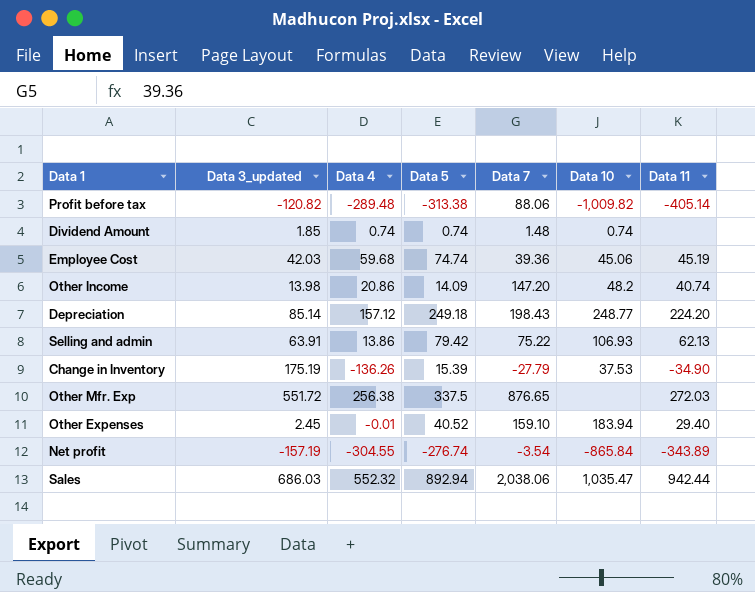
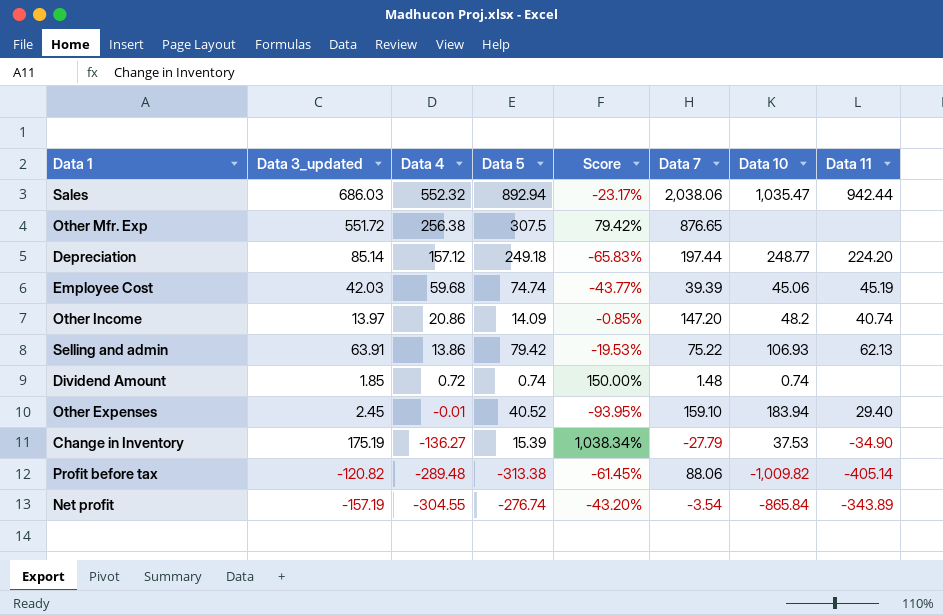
row order: none -> Data 4 descending
column Score | formula: none -> ([Data 3_updated] - [Data 5]) / [Data 5]
Other Mfr. Exp | Data 5: 337.5 -> 307.5
Other Mfr. Exp | Data 11: 272.03 -> none
Depreciation | Data 7: 198.43 -> 197.44
Employee Cost | Data 7: 39.36 -> 39.39
Other Income | Data 3_updated: 13.98 -> 13.97
Dividend Amount | Data 4: 0.74 -> 0.72
Change in Inventory | Data 4: -136.26 -> -136.27

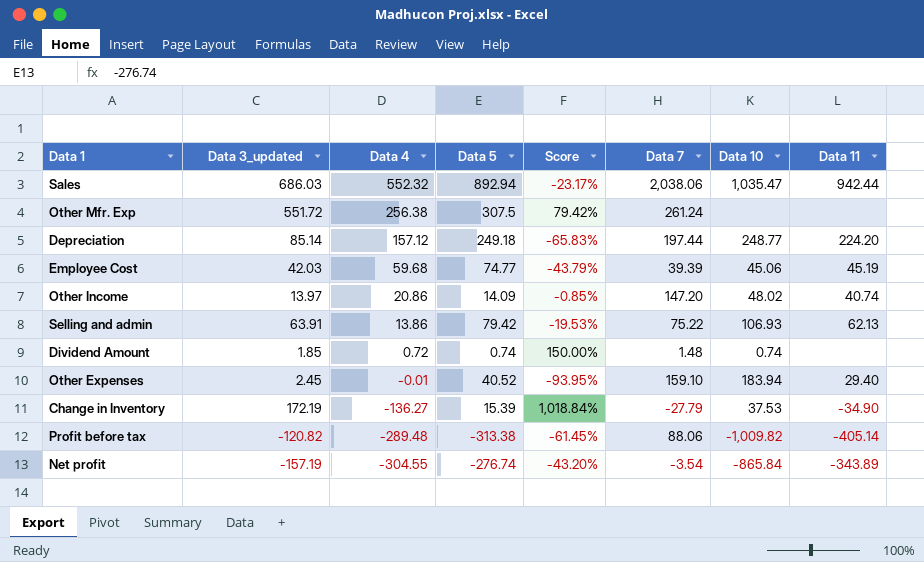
Other Mfr. Exp | Data 7: 876.65 -> 261.24
Employee Cost | Data 5: 74.74 -> 74.77
Employee Cost | Score: -43.77% -> -43.79%
Other Income | Data 10: 48.2 -> 48.02
Change in Inventory | Data 3_updated: 175.19 -> 172.19
Change in Inventory | Score: 1,038.34% -> 1,018.84%

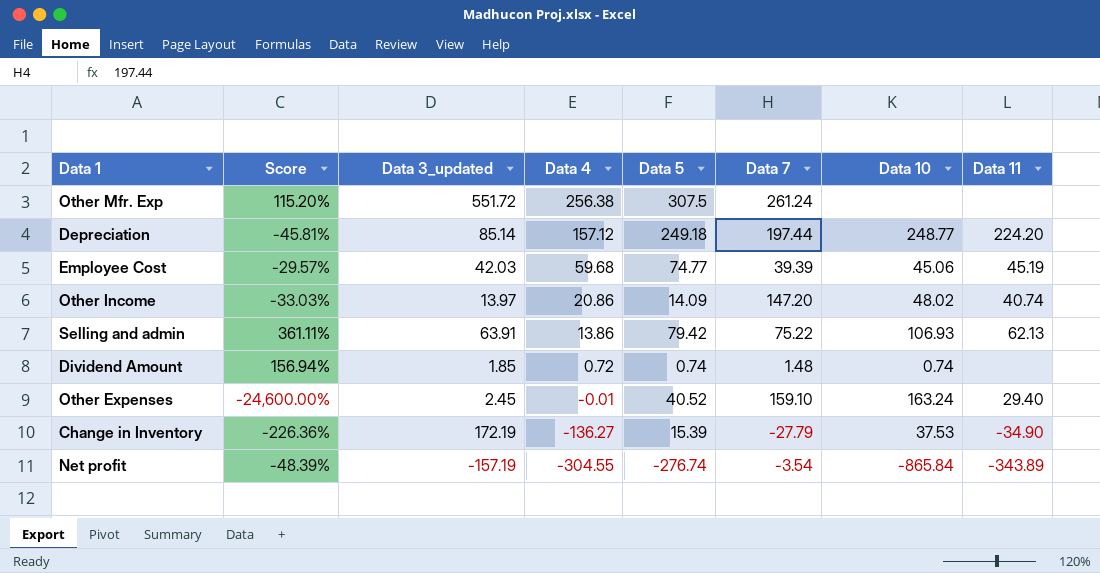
column Score | formula: ([Data 3_updated] - [Data 5]) / [Data 5] -> ([Data 3_updated] - [Data 4]) / [Data 4]
column Score | position: 5 -> 2
row Sales: 686.03 | 552.32 | 892.94 | -23.17% | 2,038.06 | 1,035.47 | 942.44 -> none
row Profit before tax: -120.82 | -289.48 | -313.38 | -61.45% | 88.06 | -1,009.82 | -405.14 -> none
Other Expenses | Data 10: 183.94 -> 163.24

